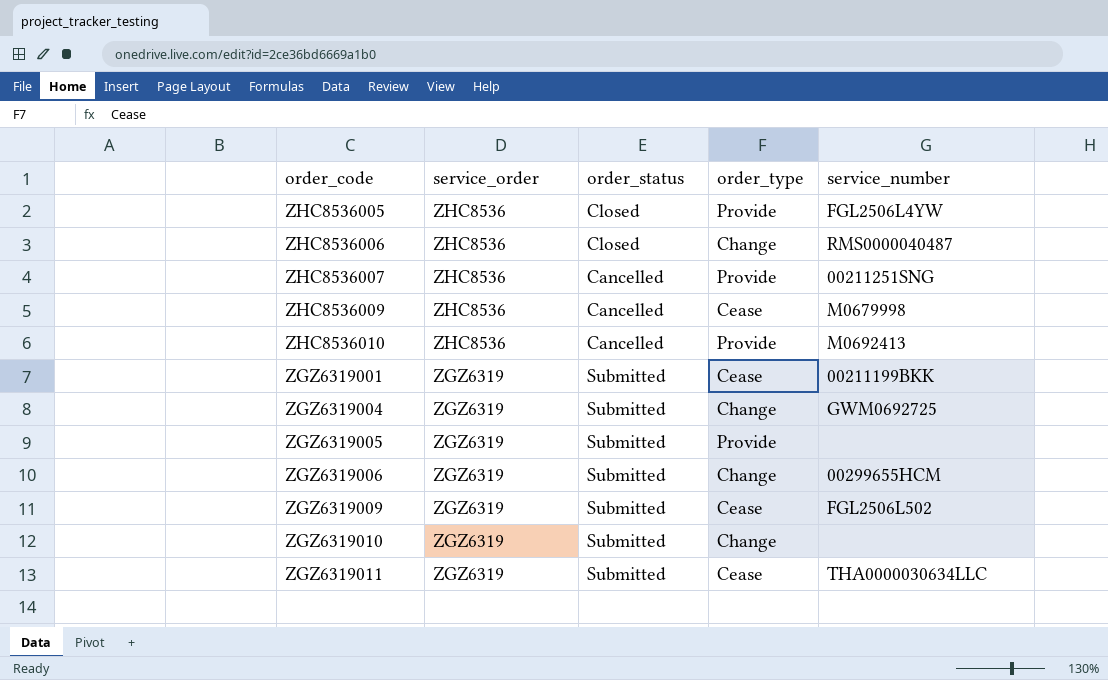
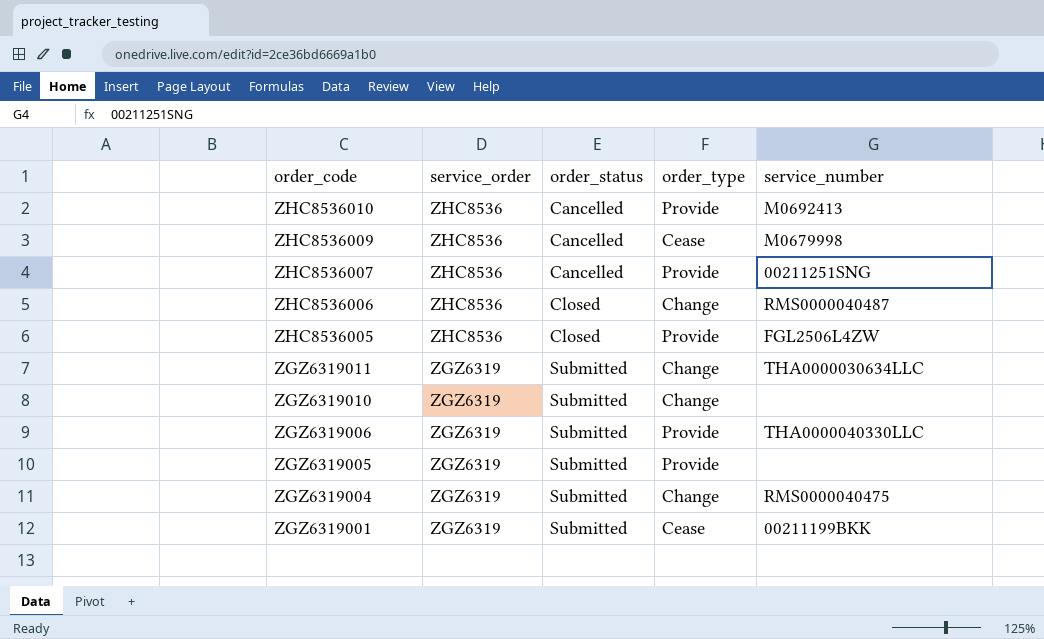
row order: service_order descending -> order_code descending
row ZGZ6319009: ZGZ6319 | Submitted | Cease | FGL2506L502 -> none
ZHC8536005 | service_number: FGL2506L4YW -> FGL2506L4ZW
ZGZ6319011 | order_type: Cease -> Change
ZGZ6319006 | order_type: Change -> Provide
ZGZ6319006 | service_number: 00299655HCM -> THA0000040330LLC
ZGZ6319004 | service_number: GWM0692725 -> RMS0000040475

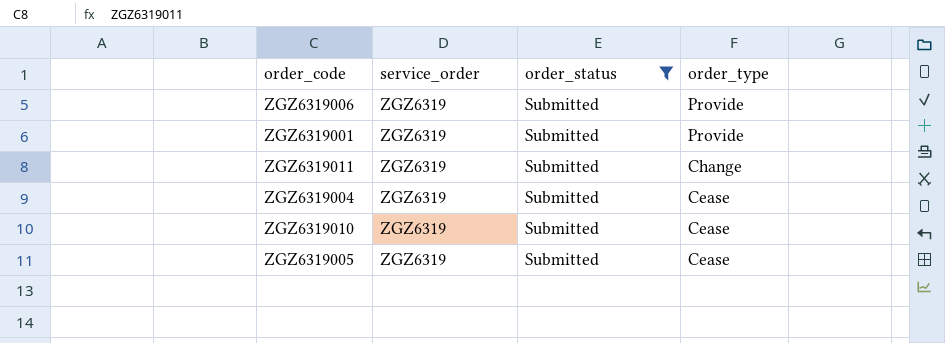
filter: none -> order_status = Submitted
row order: order_code descending -> order_type descending
column service_number | position: 5 -> none
ZGZ6319001 | order_type: Cease -> Provide
ZGZ6319004 | order_type: Change -> Cease
ZGZ6319010 | order_type: Change -> Cease
ZGZ6319005 | order_type: Provide -> Cease

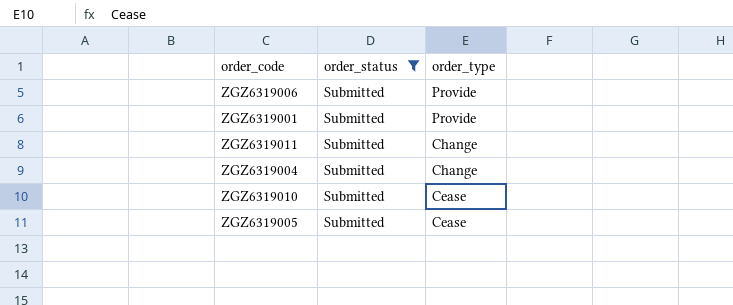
column service_order | position: 2 -> none
ZGZ6319004 | order_type: Cease -> Change

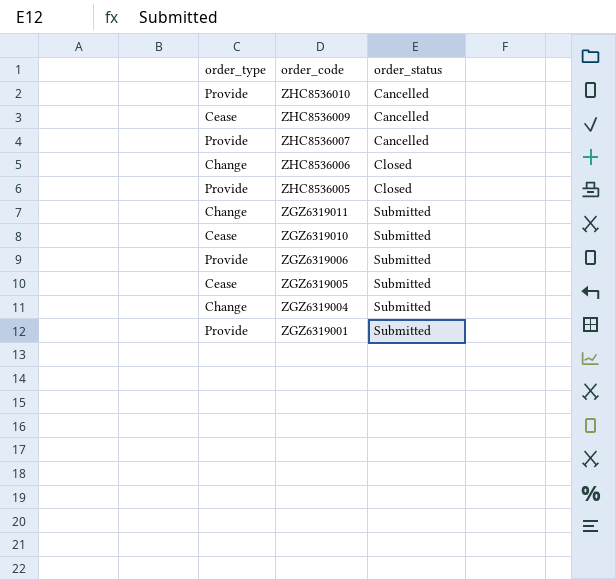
filter: order_status = Submitted -> none
row order: order_type descending -> order_code descending
column order_type | position: 3 -> 1

